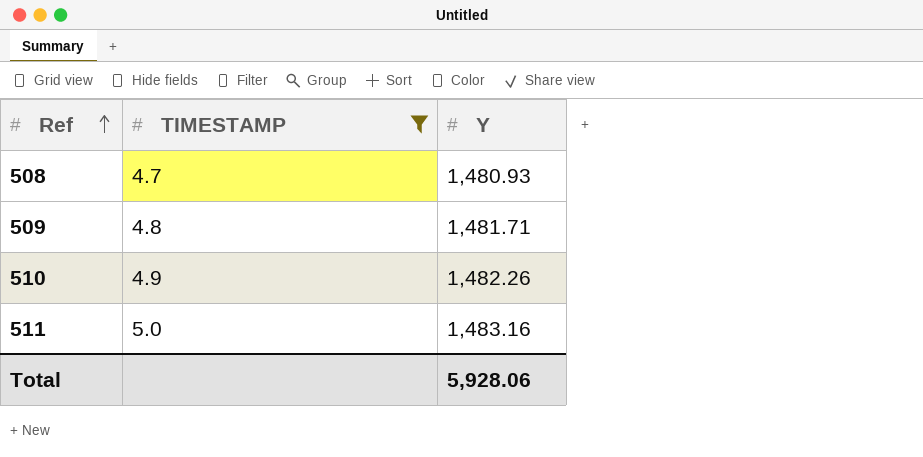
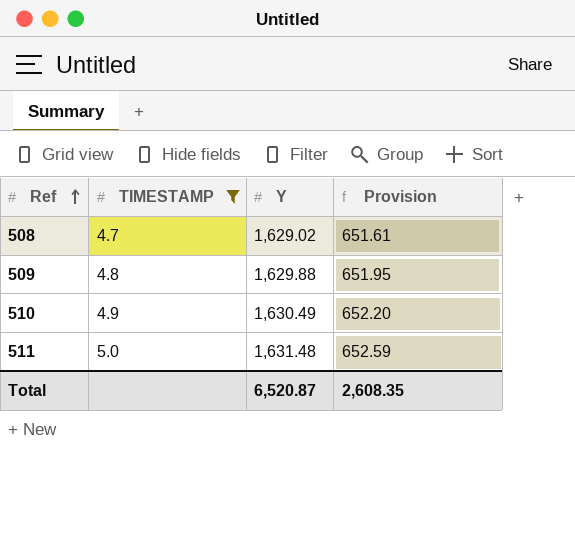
column Provision | formula: none -> [Y] * 0.4
508 | Y: 1,480.93 -> 1,629.02
509 | Y: 1,481.71 -> 1,629.88
510 | Y: 1,482.26 -> 1,630.49
511 | Y: 1,483.16 -> 1,631.48
Total | Y: 5,928.06 -> 6,520.87

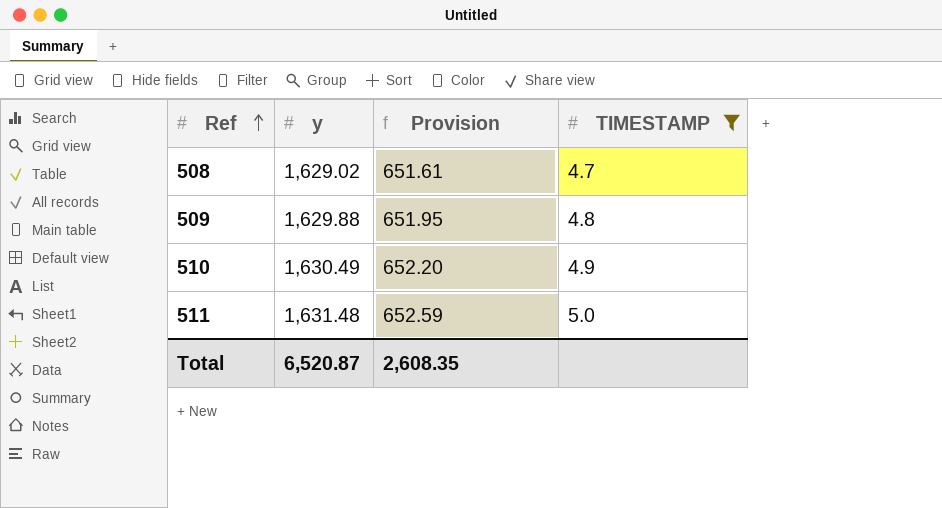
column name: Y -> y
column TIMESTAMP | position: 2 -> 4

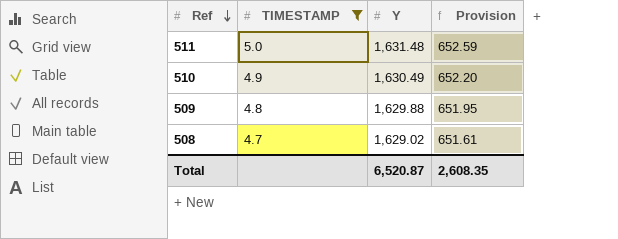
row order: Ref ascending -> Ref descending
column TIMESTAMP | position: 4 -> 2
column name: y -> Y

